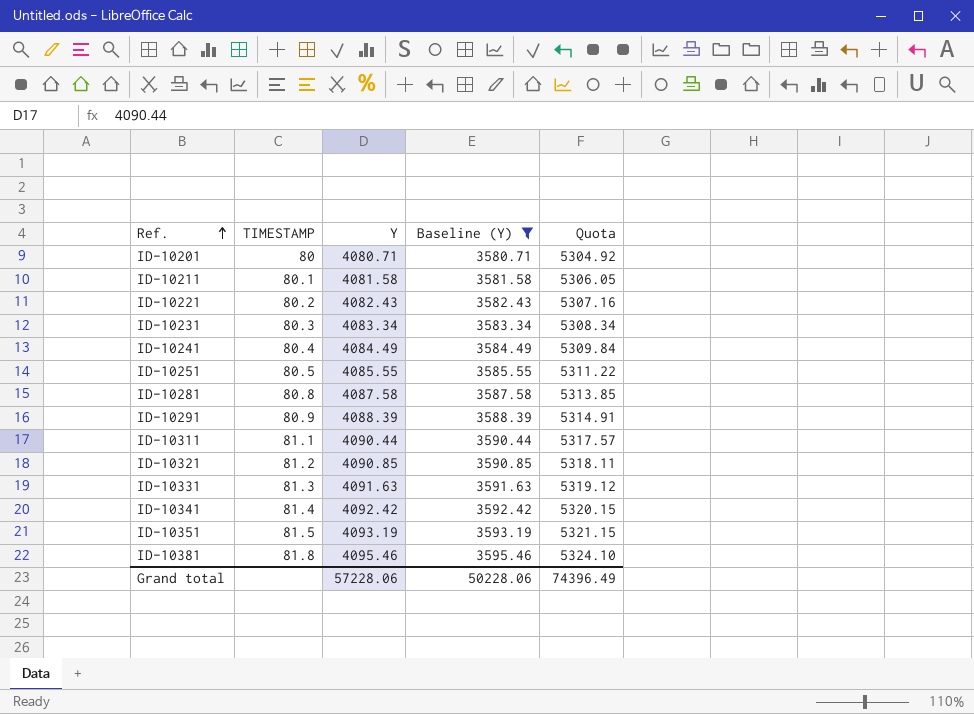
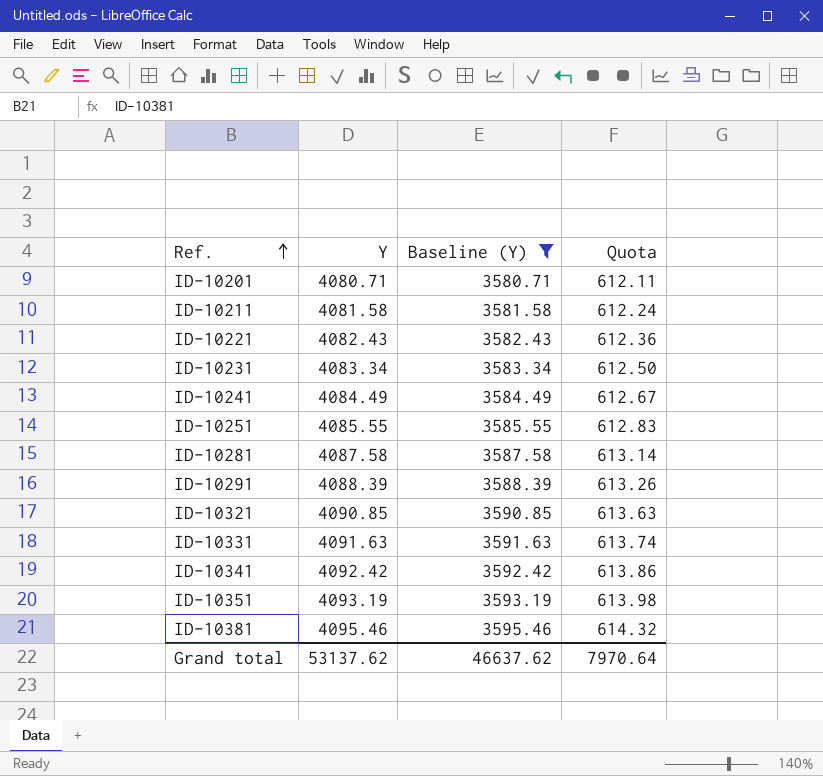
column TIMESTAMP | position: 2 -> none
column Quota | formula: [Y] * 1.3 -> [Y] * 0.15
row ID-10311: 81.1 | 4090.44 | 3590.44 | 5317.57 -> none
Grand total | Y: 57228.06 -> 53137.62
Grand total | Baseline (Y): 50228.06 -> 46637.62
Grand total | Quota: 74396.49 -> 7970.64

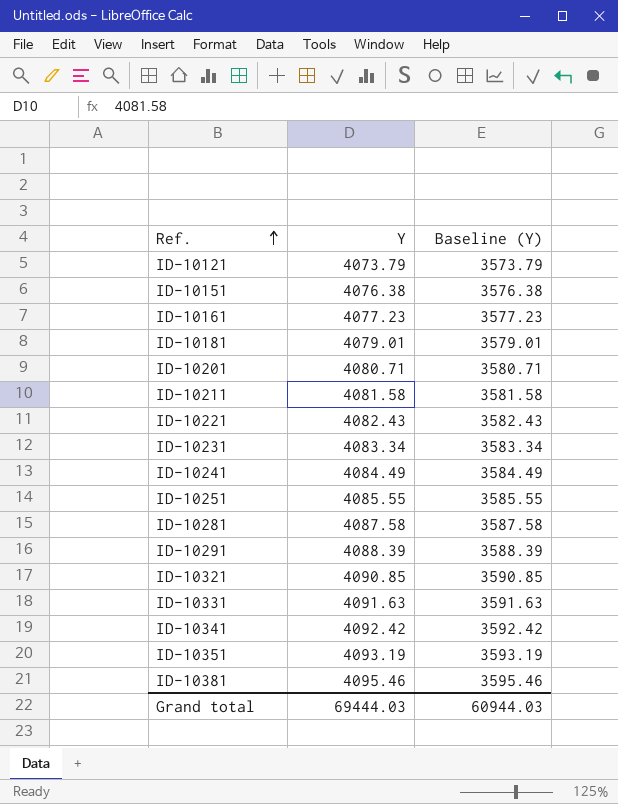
filter: Baseline (Y) >= 3580.71 -> none
column Quota | formula: [Y] * 0.15 -> none
Grand total | Y: 53137.62 -> 69444.03
Grand total | Baseline (Y): 46637.62 -> 60944.03

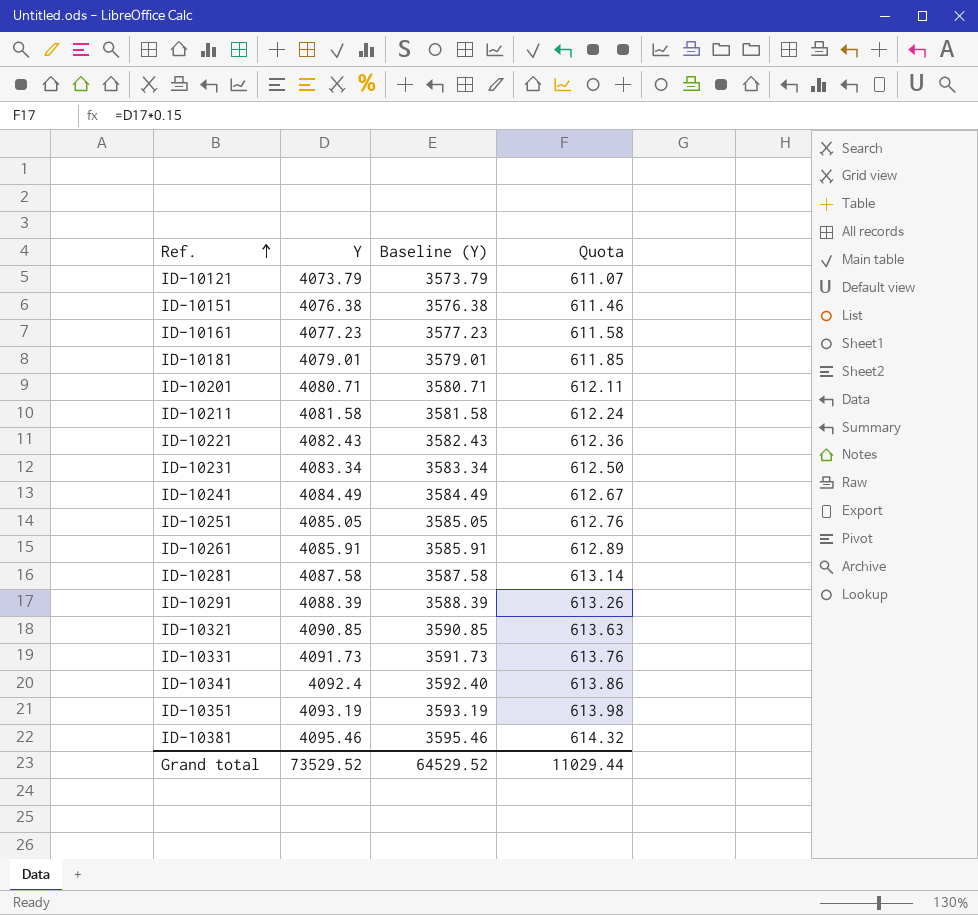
column Quota | formula: none -> [Y] * 0.15
ID-10251 | Y: 4085.55 -> 4085.05
ID-10251 | Baseline (Y): 3585.55 -> 3585.05
row ID-10261: none -> 4085.91 | 3585.91 | 612.89
ID-10331 | Y: 4091.63 -> 4091.73
ID-10331 | Baseline (Y): 3591.63 -> 3591.73
ID-10341 | Y: 4092.42 -> 4092.4
ID-10341 | Baseline (Y): 3592.42 -> 3592.40
Grand total | Y: 69444.03 -> 73529.52
Grand total | Baseline (Y): 60944.03 -> 64529.52

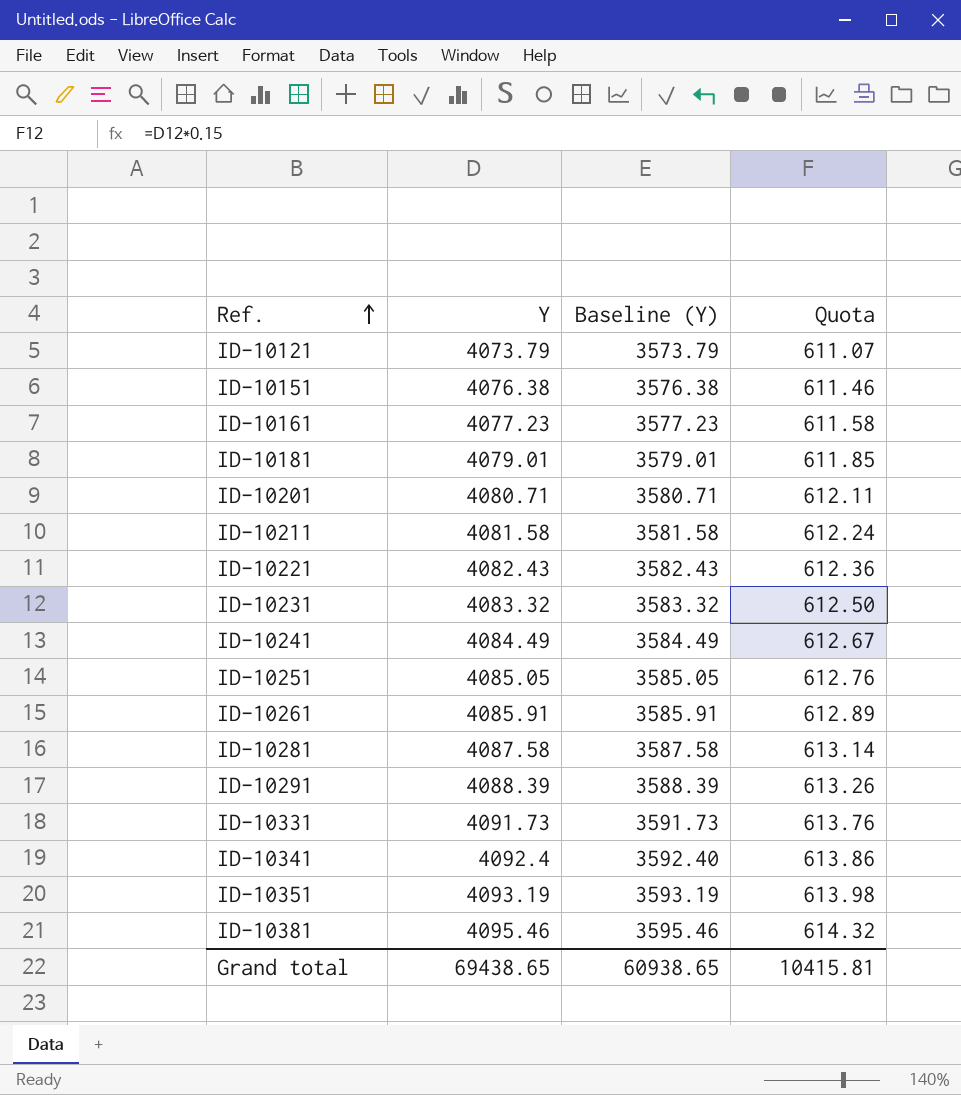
row ID-10321: 4090.85 | 3590.85 | 613.63 -> none
ID-10231 | Y: 4083.34 -> 4083.32
ID-10231 | Baseline (Y): 3583.34 -> 3583.32
Grand total | Y: 73529.52 -> 69438.65
Grand total | Baseline (Y): 64529.52 -> 60938.65
Grand total | Quota: 11029.44 -> 10415.81

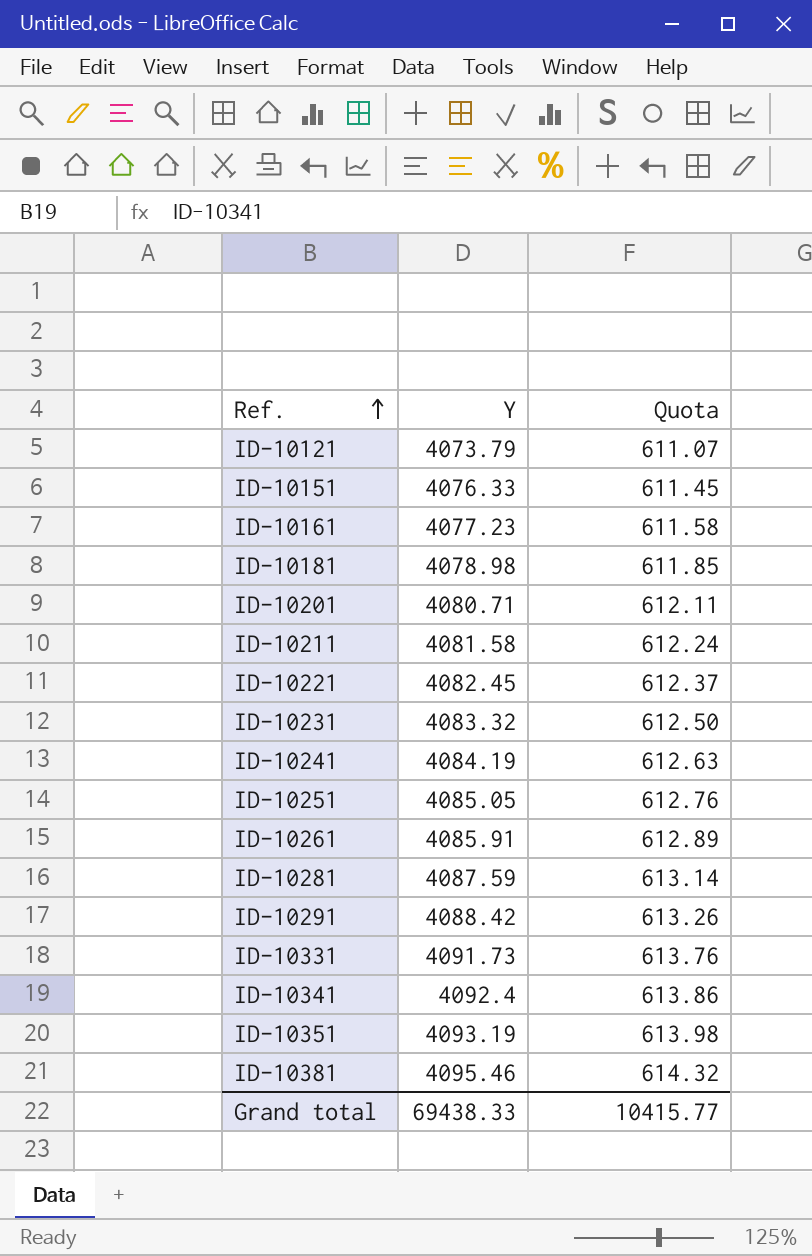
column Baseline (Y) | formula: [Y] - 500 -> none
ID-10151 | Y: 4076.38 -> 4076.33
ID-10151 | Quota: 611.46 -> 611.45
ID-10181 | Y: 4079.01 -> 4078.98
ID-10221 | Y: 4082.43 -> 4082.45
ID-10221 | Quota: 612.36 -> 612.37
ID-10241 | Y: 4084.49 -> 4084.19
ID-10241 | Quota: 612.67 -> 612.63
ID-10281 | Y: 4087.58 -> 4087.59
ID-10291 | Y: 4088.39 -> 4088.42
Grand total | Y: 69438.65 -> 69438.33
Grand total | Quota: 10415.81 -> 10415.77

